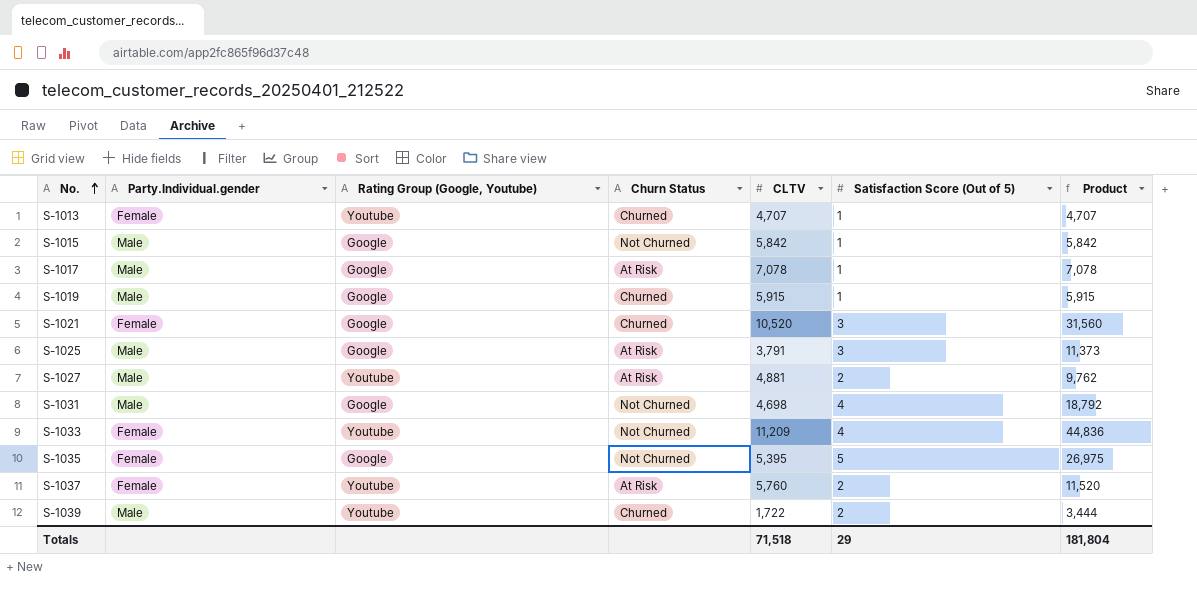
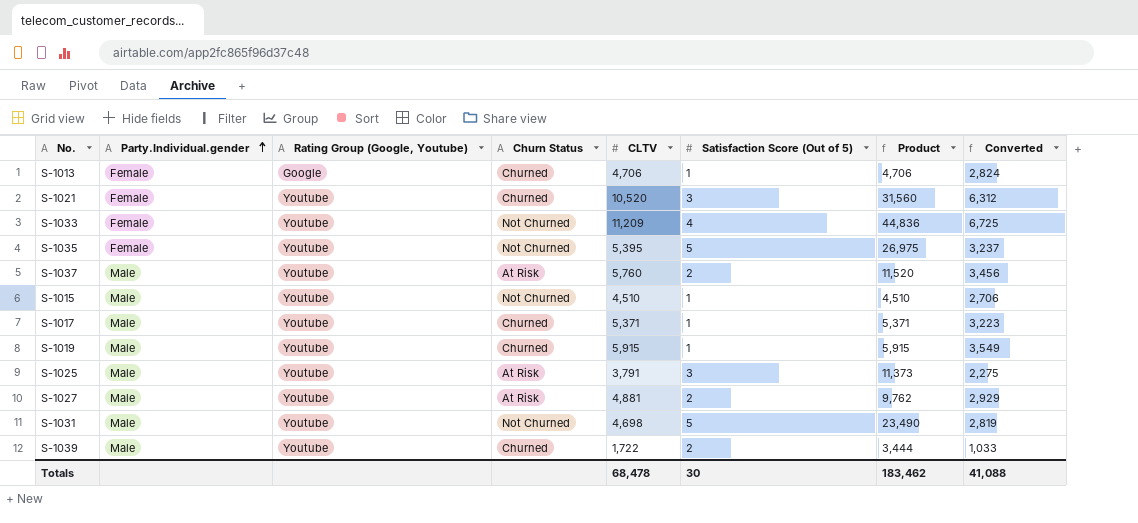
row order: No. ascending -> Party.Individual.gender ascending
column Converted | formula: none -> [CLTV] * 0.6
S-1013 | Rating Group (Google, Youtube): Youtube -> Google
S-1013 | CLTV: 4,707 -> 4,706
S-1013 | Product: 4,707 -> 4,706
S-1021 | Rating Group (Google, Youtube): Google -> Youtube
S-1035 | Rating Group (Google, Youtube): Google -> Youtube
S-1037 | Party.Individual.gender: Female -> Male
S-1015 | Rating Group (Google, Youtube): Google -> Youtube
S-1015 | CLTV: 5,842 -> 4,510
S-1015 | Product: 5,842 -> 4,510
S-1017 | Rating Group (Google, Youtube): Google -> Youtube
S-1017 | Churn Status: At Risk -> Churned
S-1017 | CLTV: 7,078 -> 5,371
S-1017 | Product: 7,078 -> 5,371
S-1019 | Rating Group (Google, Youtube): Google -> Youtube
S-1025 | Rating Group (Google, Youtube): Google -> Youtube
S-1031 | Rating Group (Google, Youtube): Google -> Youtube
S-1031 | Satisfaction Score (Out of 5): 4 -> 5
S-1031 | Product: 18,792 -> 23,490
Totals | CLTV: 71,518 -> 68,478
Totals | Satisfaction Score (Out of 5): 29 -> 30
Totals | Product: 181,804 -> 183,462

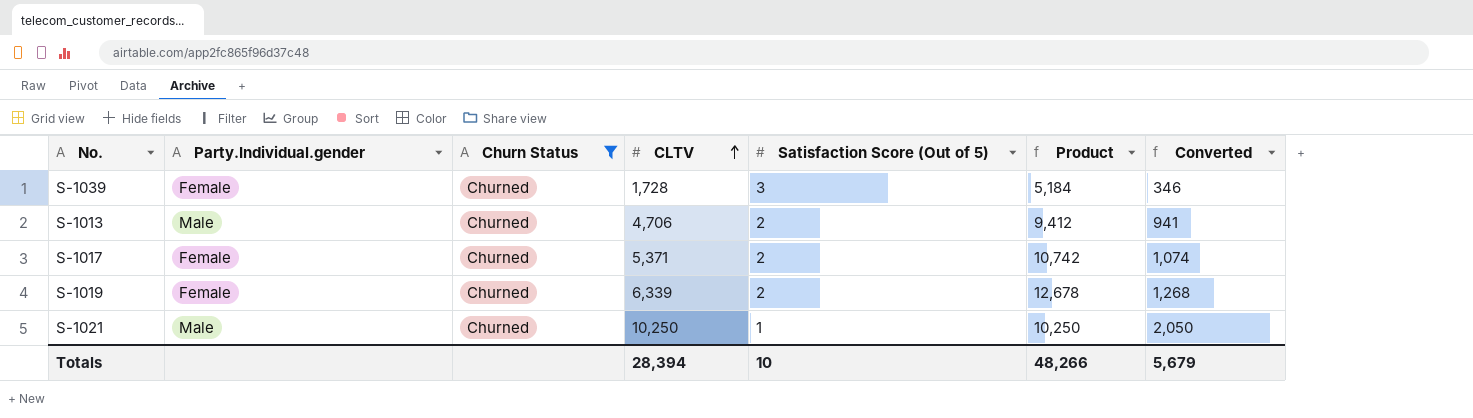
filter: none -> Churn Status = Churned
row order: Party.Individual.gender ascending -> CLTV ascending
column Rating Group (Google, Youtube) | position: 3 -> none
column Converted | formula: [CLTV] * 0.6 -> [CLTV] * 0.2
S-1039 | Party.Individual.gender: Male -> Female
S-1039 | CLTV: 1,722 -> 1,728
S-1039 | Satisfaction Score (Out of 5): 2 -> 3
S-1039 | Product: 3,444 -> 5,184
S-1013 | Party.Individual.gender: Female -> Male
S-1013 | Satisfaction Score (Out of 5): 1 -> 2
S-1013 | Product: 4,706 -> 9,412
S-1017 | Party.Individual.gender: Male -> Female
S-1017 | Satisfaction Score (Out of 5): 1 -> 2
S-1017 | Product: 5,371 -> 10,742
S-1019 | Party.Individual.gender: Male -> Female
S-1019 | CLTV: 5,915 -> 6,339
S-1019 | Satisfaction Score (Out of 5): 1 -> 2
S-1019 | Product: 5,915 -> 12,678
S-1021 | Party.Individual.gender: Female -> Male
S-1021 | CLTV: 10,520 -> 10,250
S-1021 | Satisfaction Score (Out of 5): 3 -> 1
S-1021 | Product: 31,560 -> 10,250
Totals | CLTV: 68,478 -> 28,394
Totals | Satisfaction Score (Out of 5): 30 -> 10
Totals | Product: 183,462 -> 48,266
Totals | Converted: 41,088 -> 5,679

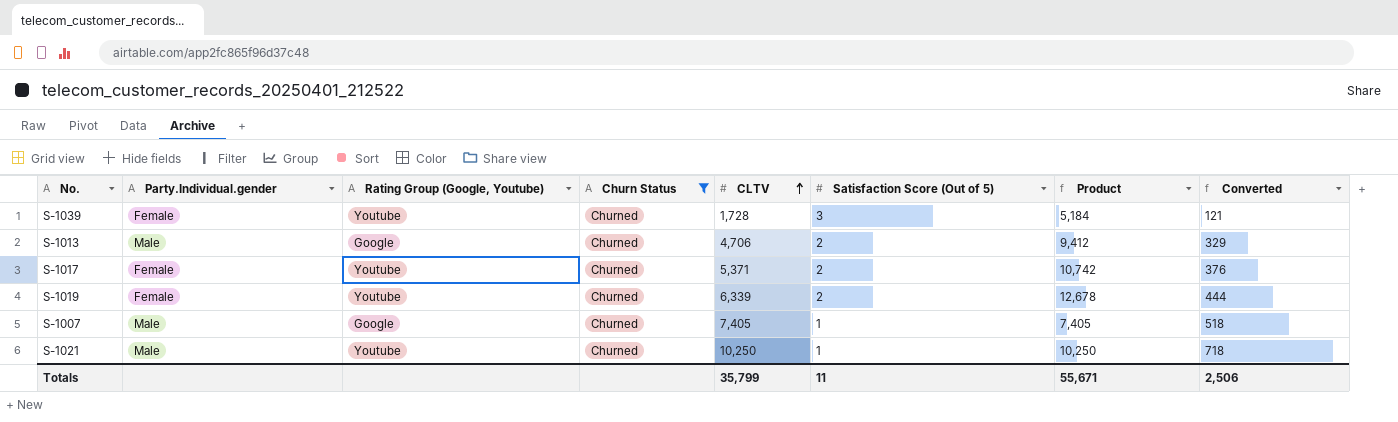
column Rating Group (Google, Youtube) | position: none -> 3
column Converted | formula: [CLTV] * 0.2 -> [CLTV] * 0.07
row S-1007: none -> Male | Google | Churned | 7,405 | 1 | 7,405 | 518
Totals | CLTV: 28,394 -> 35,799
Totals | Satisfaction Score (Out of 5): 10 -> 11
Totals | Product: 48,266 -> 55,671
Totals | Converted: 5,679 -> 2,506

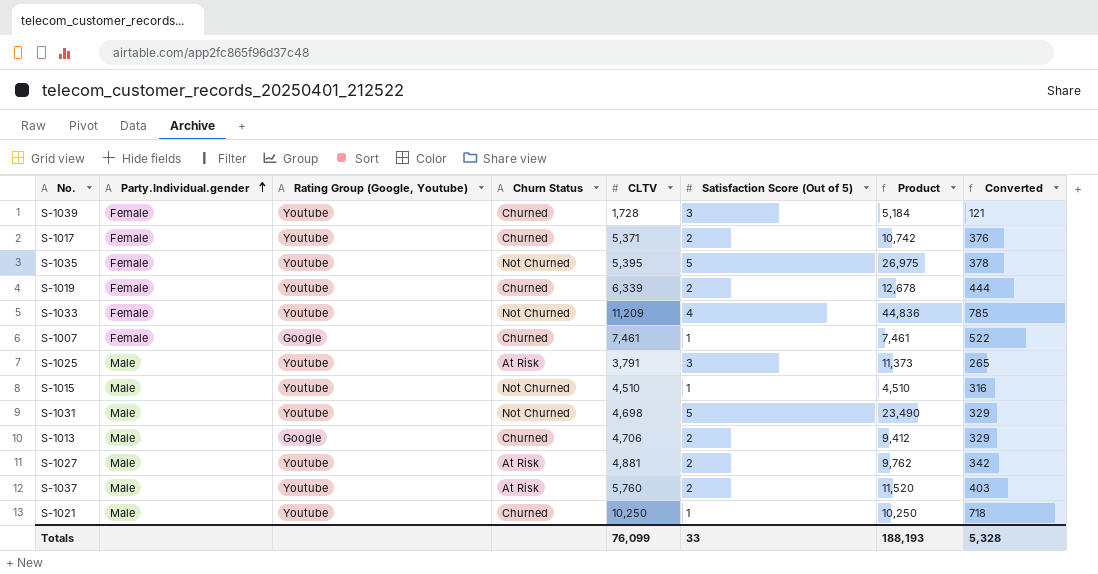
filter: Churn Status = Churned -> none
row order: CLTV ascending -> Party.Individual.gender ascending
S-1007 | Party.Individual.gender: Male -> Female
S-1007 | CLTV: 7,405 -> 7,461
S-1007 | Product: 7,405 -> 7,461
S-1007 | Converted: 518 -> 522
Totals | CLTV: 35,799 -> 76,099
Totals | Satisfaction Score (Out of 5): 11 -> 33
Totals | Product: 55,671 -> 188,193
Totals | Converted: 2,506 -> 5,328

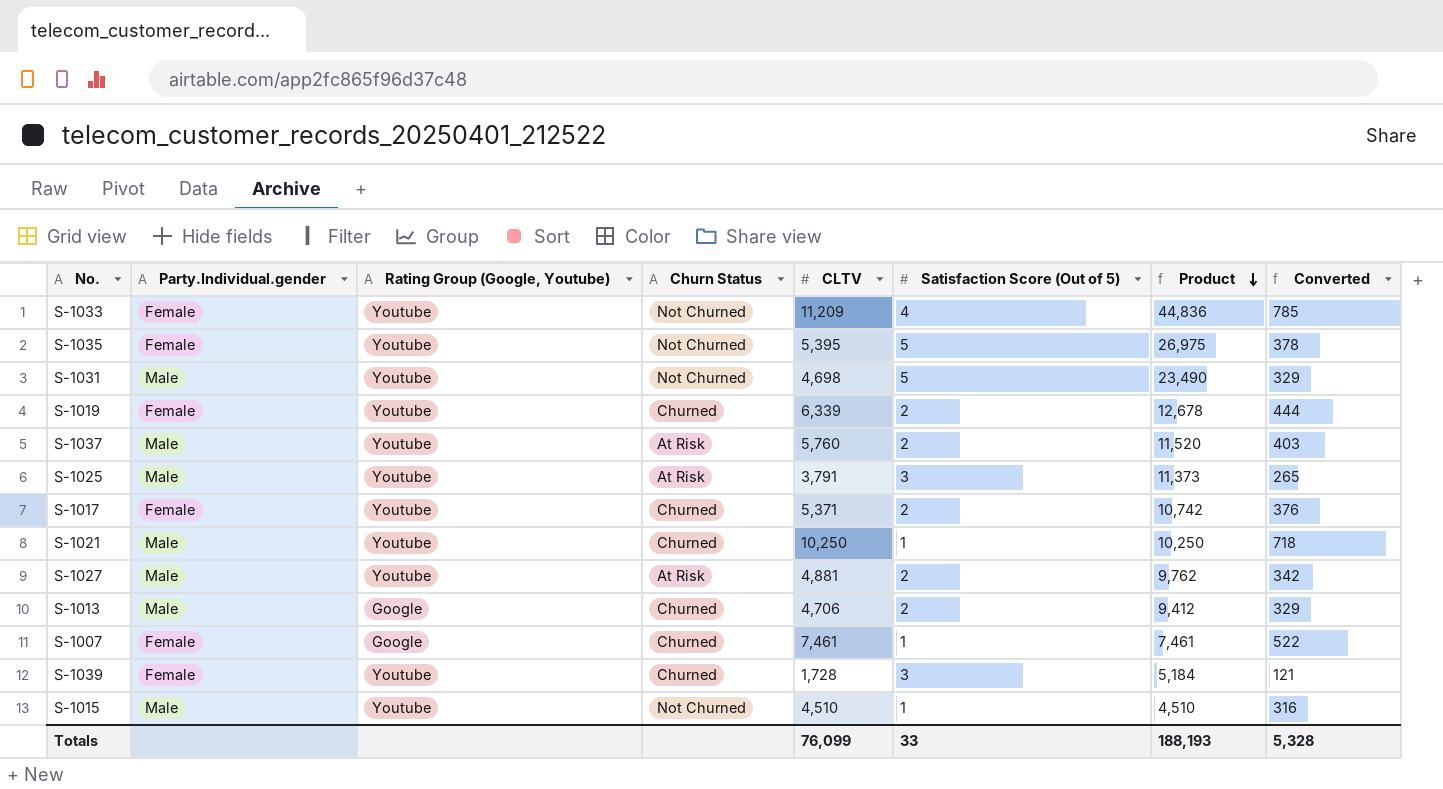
row order: Party.Individual.gender ascending -> Product descending

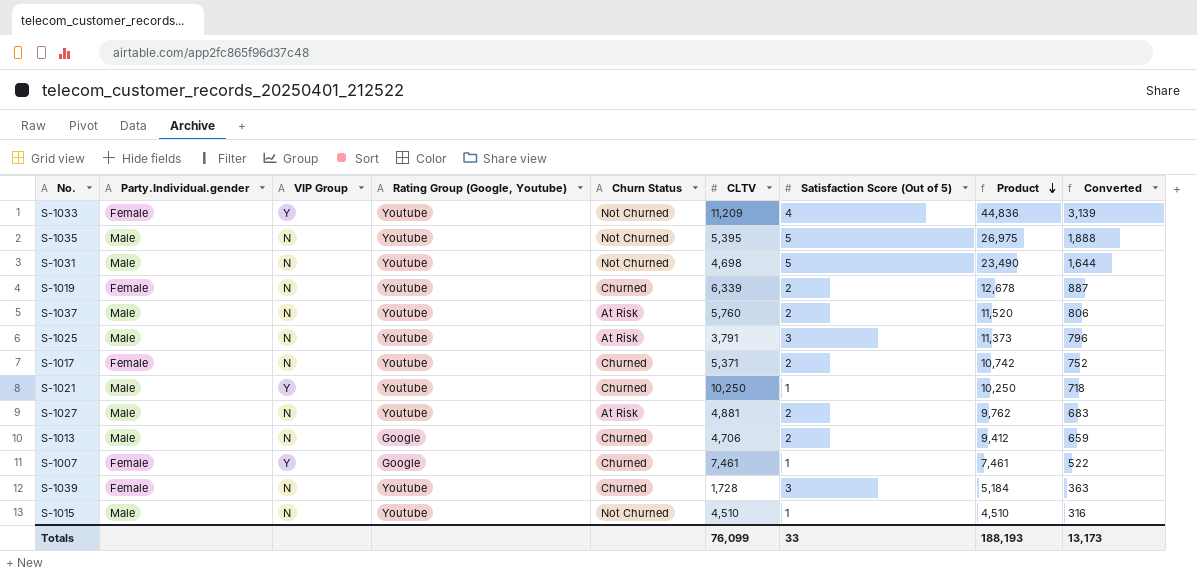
column VIP Group | position: none -> 3
column Converted | formula: [CLTV] * 0.07 -> [Product] * 0.07
S-1035 | Party.Individual.gender: Female -> Male
Totals | Converted: 5,328 -> 13,173

